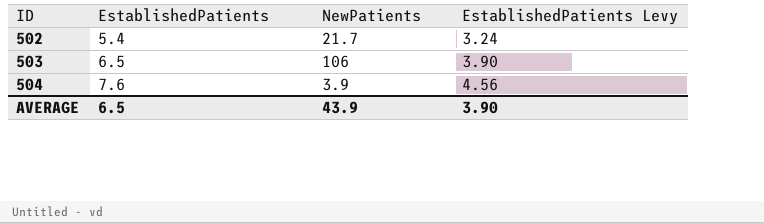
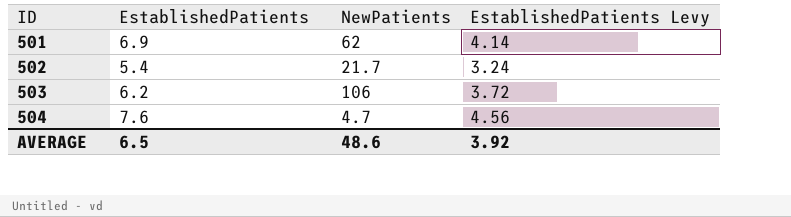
row 501: none -> 6.9 | 62 | 4.14
503 | EstablishedPatients: 6.5 -> 6.2
503 | EstablishedPatients Levy: 3.90 -> 3.72
504 | NewPatients: 3.9 -> 4.7
AVERAGE | NewPatients: 43.9 -> 48.6
AVERAGE | EstablishedPatients Levy: 3.90 -> 3.92

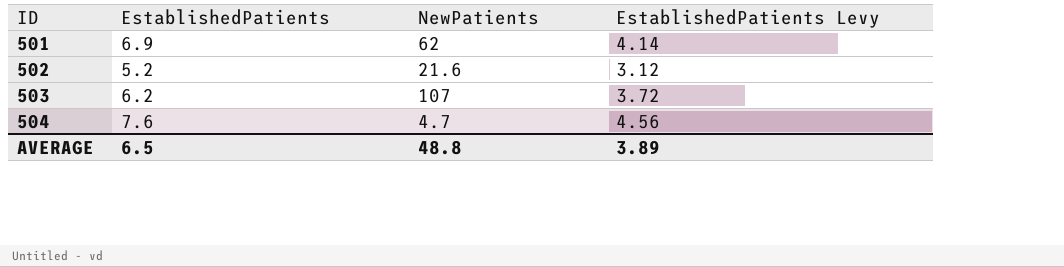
502 | EstablishedPatients: 5.4 -> 5.2
502 | NewPatients: 21.7 -> 21.6
502 | EstablishedPatients Levy: 3.24 -> 3.12
503 | NewPatients: 106 -> 107
AVERAGE | NewPatients: 48.6 -> 48.8
AVERAGE | EstablishedPatients Levy: 3.92 -> 3.89

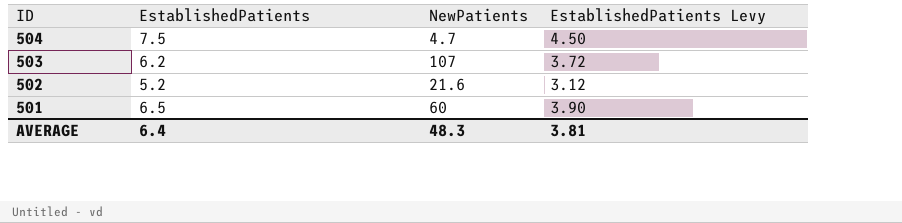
row order: ID ascending -> ID descending
504 | EstablishedPatients: 7.6 -> 7.5
504 | EstablishedPatients Levy: 4.56 -> 4.50
501 | EstablishedPatients: 6.9 -> 6.5
501 | NewPatients: 62 -> 60
501 | EstablishedPatients Levy: 4.14 -> 3.90
AVERAGE | EstablishedPatients: 6.5 -> 6.4
AVERAGE | NewPatients: 48.8 -> 48.3
AVERAGE | EstablishedPatients Levy: 3.89 -> 3.81

